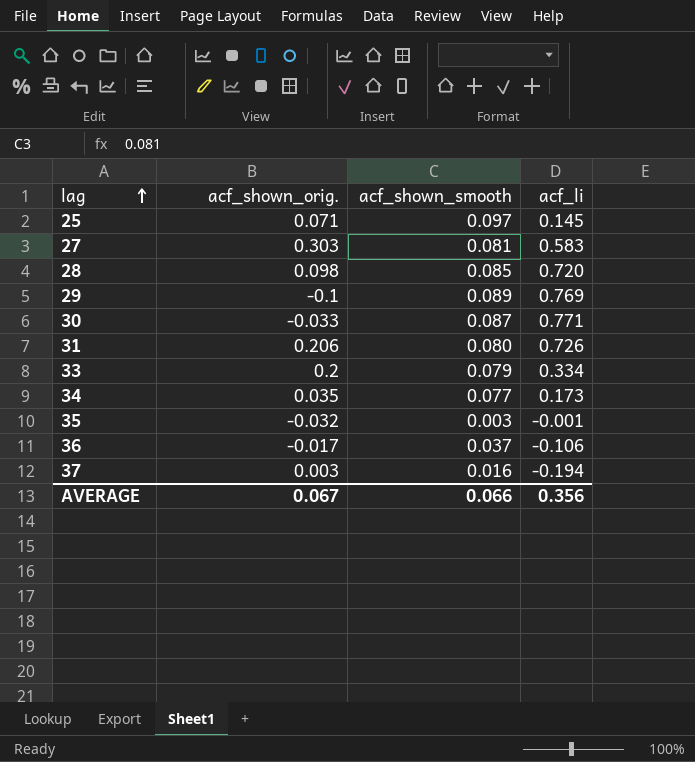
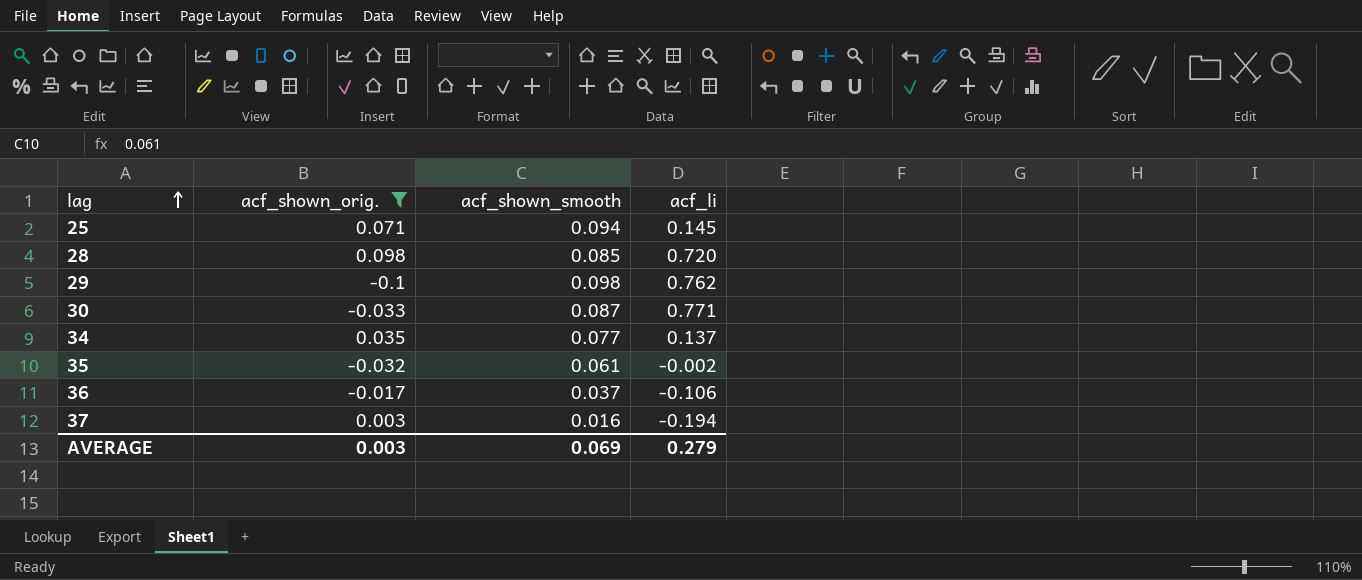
filter: none -> acf_shown_orig. <= 0.098
25 | acf_shown_smooth: 0.097 -> 0.094
29 | acf_shown_smooth: 0.089 -> 0.098
29 | acf_li: 0.769 -> 0.762
34 | acf_li: 0.173 -> 0.137
35 | acf_shown_smooth: 0.003 -> 0.061
35 | acf_li: -0.001 -> -0.002
AVERAGE | acf_shown_orig.: 0.067 -> 0.003
AVERAGE | acf_shown_smooth: 0.066 -> 0.069
AVERAGE | acf_li: 0.356 -> 0.279

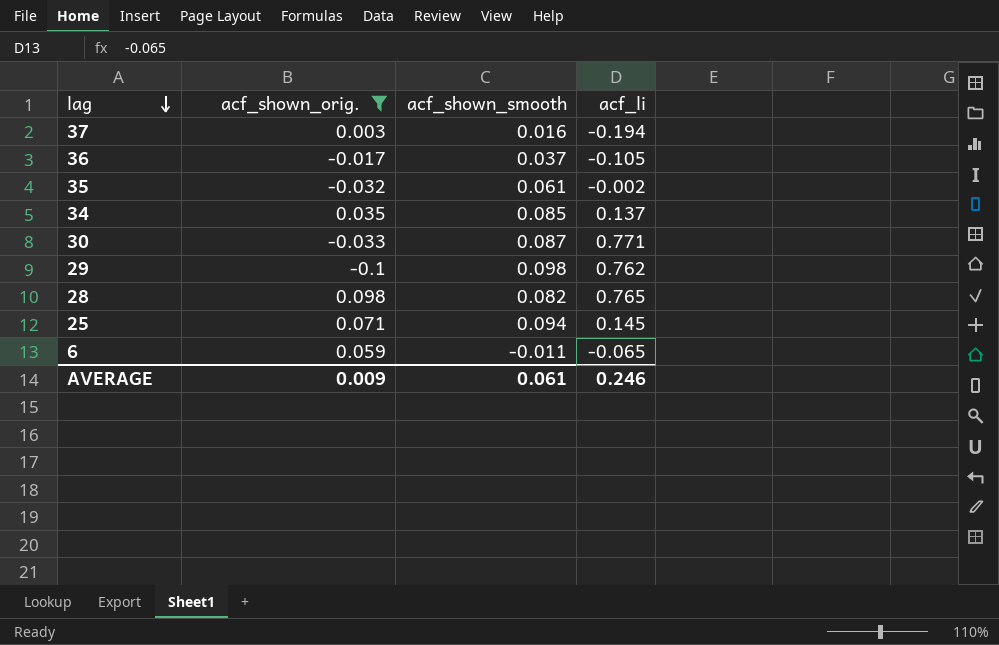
row order: lag ascending -> lag descending
36 | acf_li: -0.106 -> -0.105
34 | acf_shown_smooth: 0.077 -> 0.085
28 | acf_shown_smooth: 0.085 -> 0.082
28 | acf_li: 0.720 -> 0.765
row 6: none -> 0.059 | -0.011 | -0.065
AVERAGE | acf_shown_orig.: 0.003 -> 0.009
AVERAGE | acf_shown_smooth: 0.069 -> 0.061
AVERAGE | acf_li: 0.279 -> 0.246

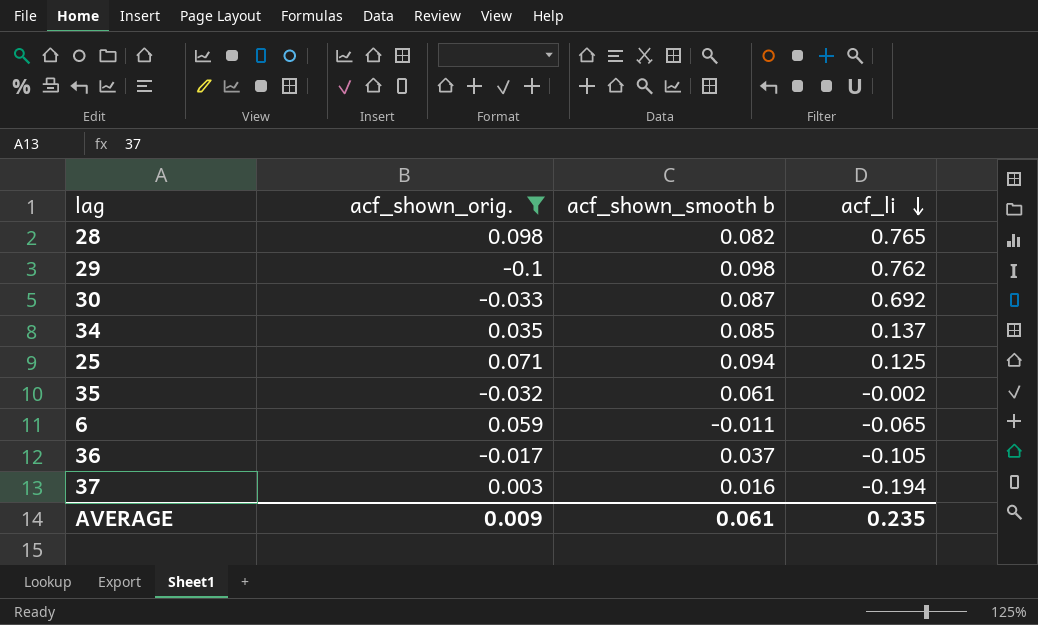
row order: lag descending -> acf_li descending
column name: acf_shown_smooth -> acf_shown_smooth b
30 | acf_li: 0.771 -> 0.692
25 | acf_li: 0.145 -> 0.125
AVERAGE | acf_li: 0.246 -> 0.235

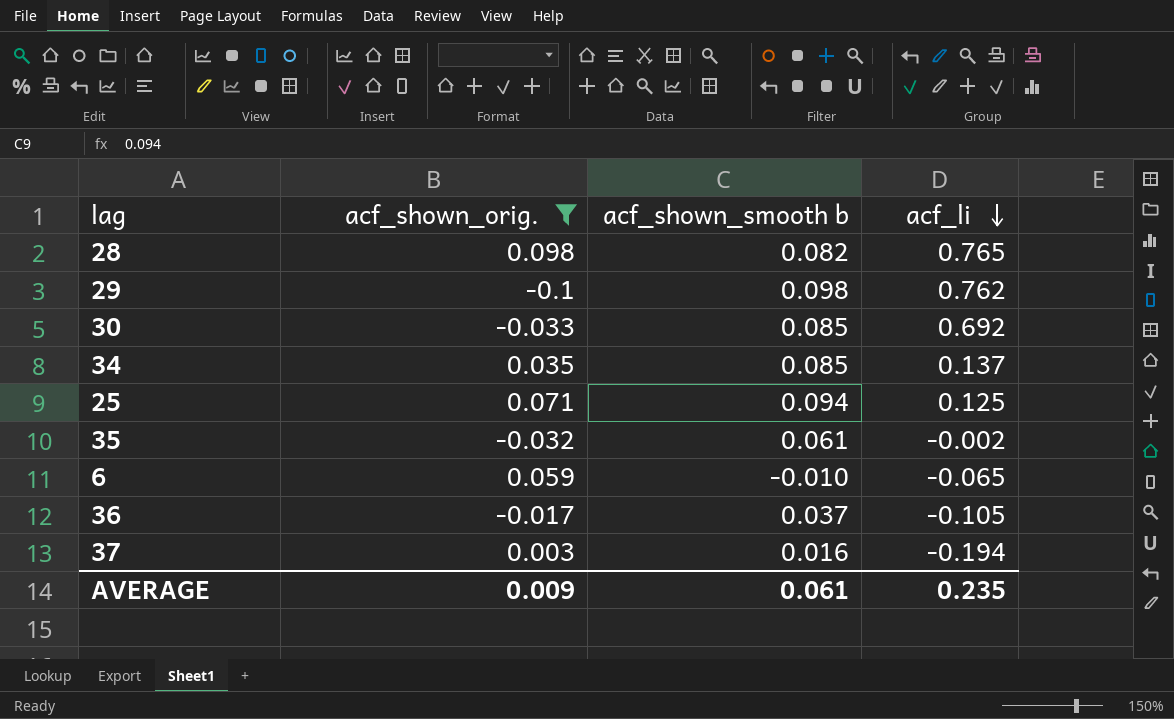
30 | acf_shown_smooth b: 0.087 -> 0.085
6 | acf_shown_smooth b: -0.011 -> -0.010

